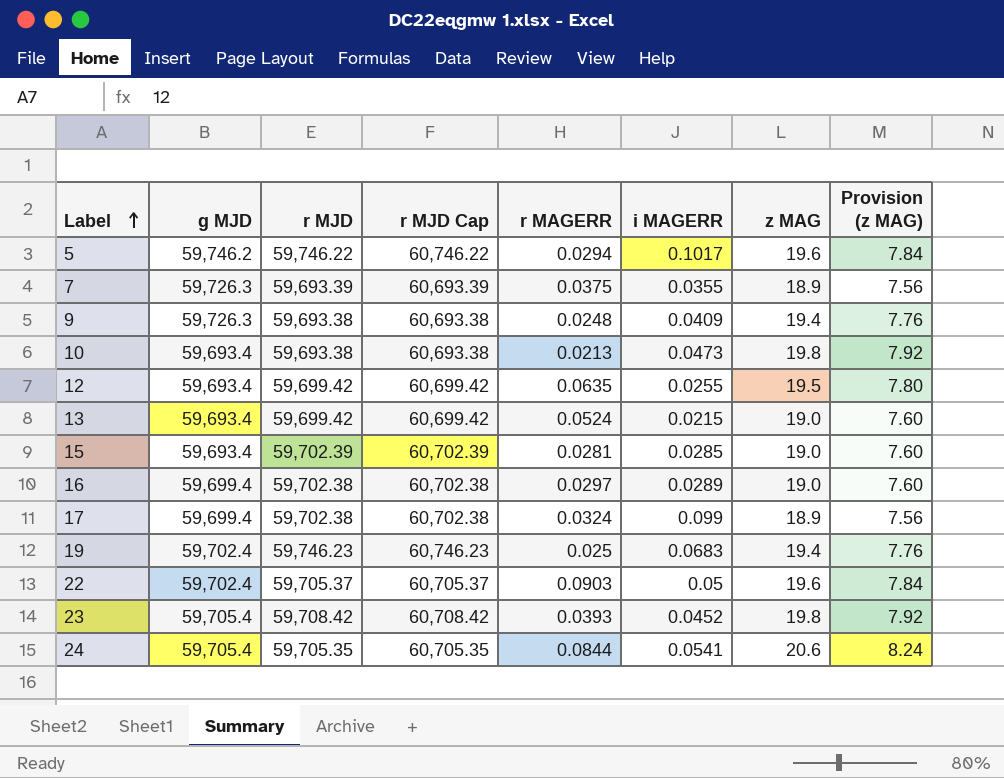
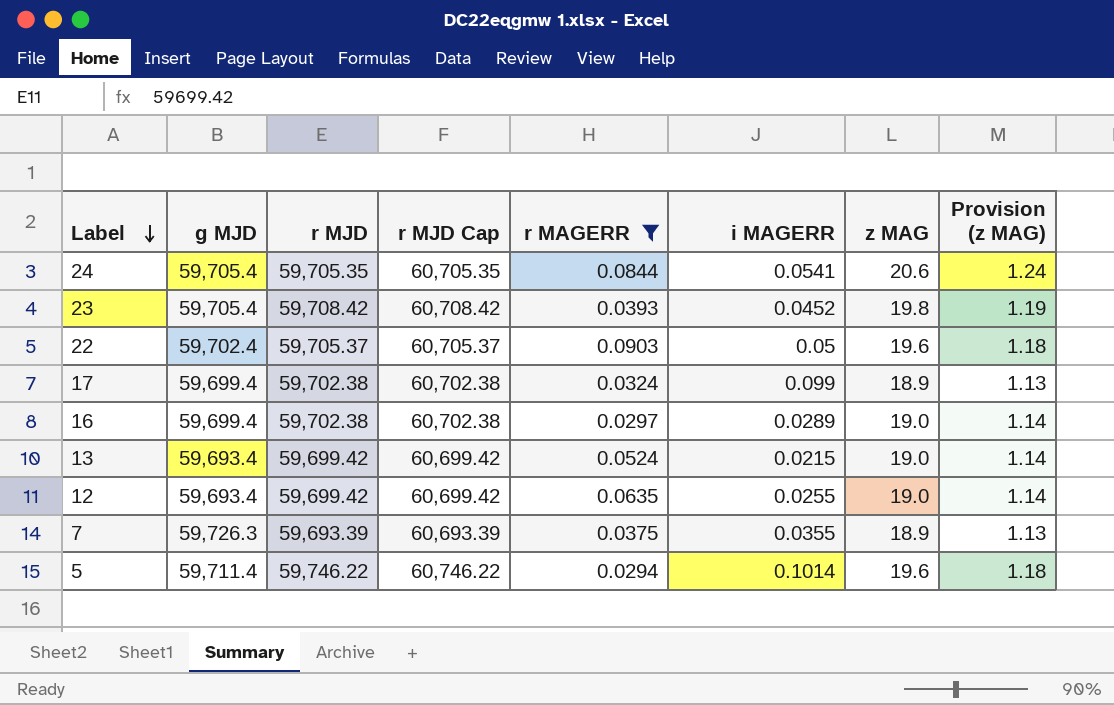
filter: none -> r MAGERR >= 0.0294
row order: Label ascending -> Label descending
column Provision (z MAG) | formula: [z MAG] * 0.4 -> [z MAG] * 0.06
12 | z MAG: 19.5 -> 19.0
5 | g MJD: 59,746.2 -> 59,711.4
5 | i MAGERR: 0.1017 -> 0.1014

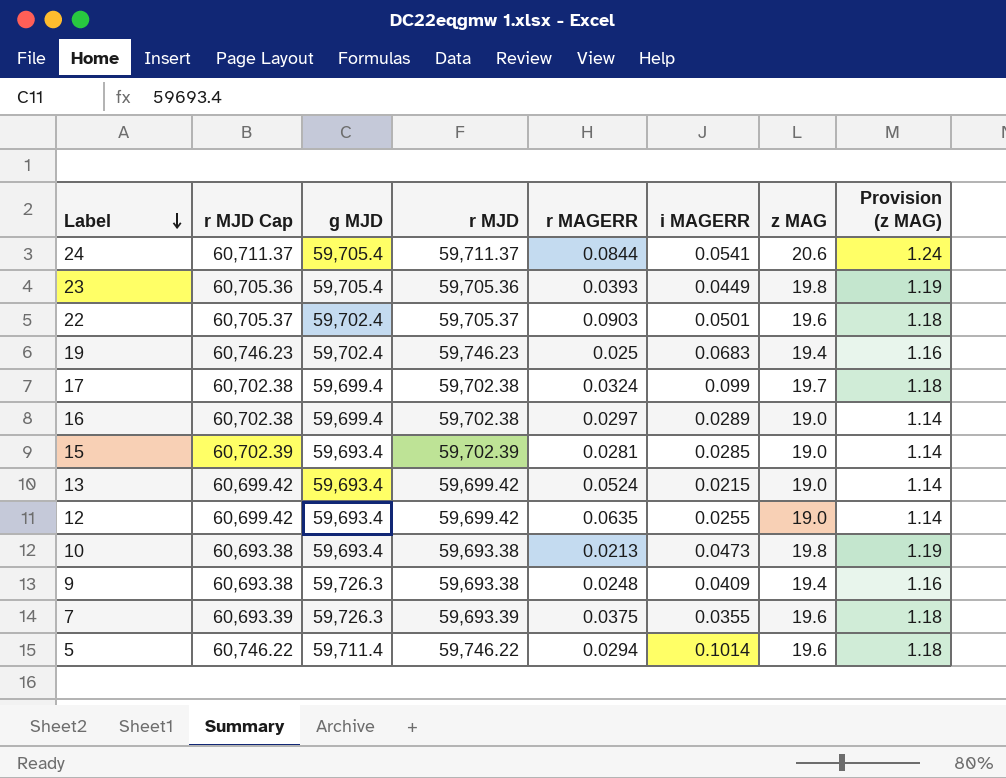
filter: r MAGERR >= 0.0294 -> none
column r MJD Cap | position: 4 -> 2
24 | r MJD Cap: 60,705.35 -> 60,711.37
24 | r MJD: 59,705.35 -> 59,711.37
23 | r MJD Cap: 60,708.42 -> 60,705.36
23 | r MJD: 59,708.42 -> 59,705.36
23 | i MAGERR: 0.0452 -> 0.0449
22 | i MAGERR: 0.05 -> 0.0501
17 | z MAG: 18.9 -> 19.7
17 | Provision (z MAG): 1.13 -> 1.18
7 | z MAG: 18.9 -> 19.6
7 | Provision (z MAG): 1.13 -> 1.18

